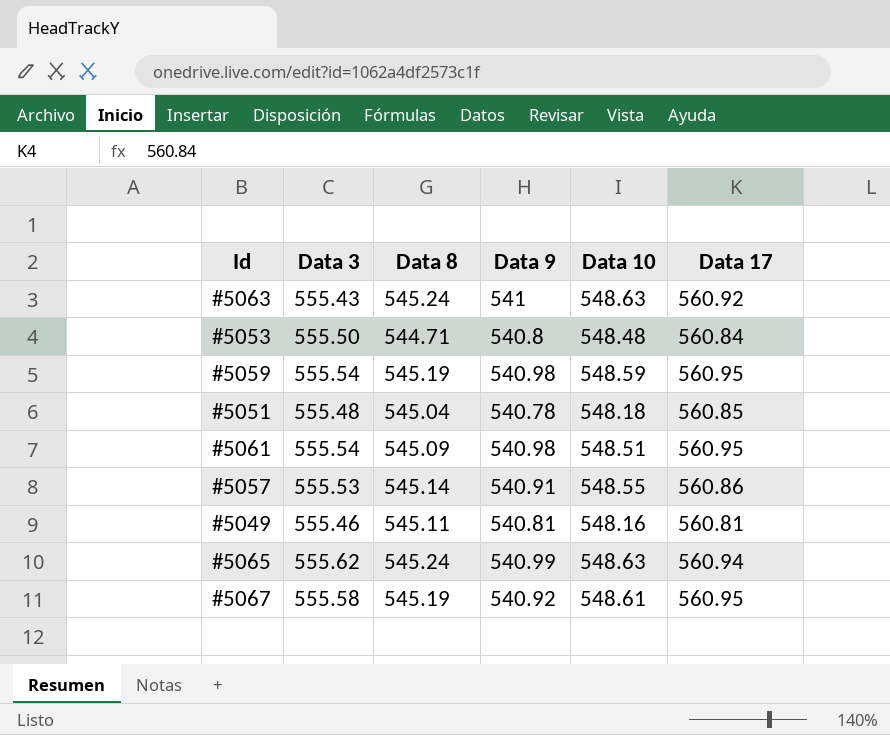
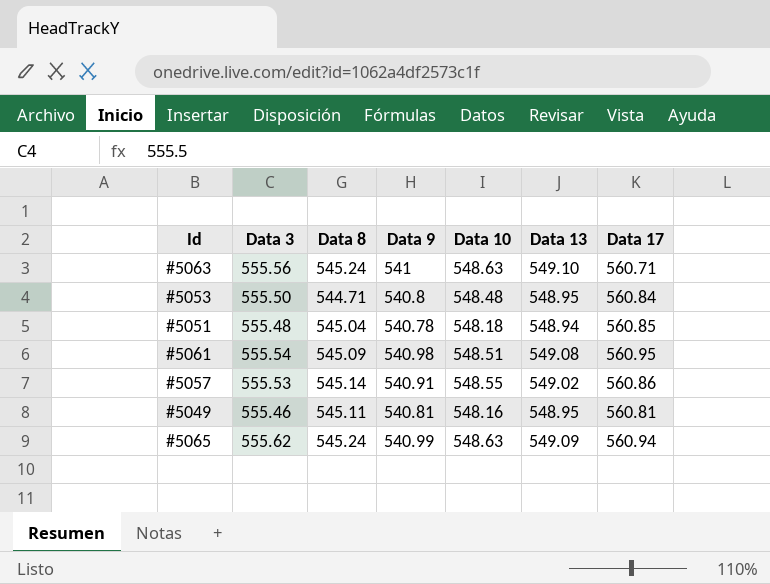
column Data 13 | position: none -> 6
row #5059: 555.54 | 545.19 | 540.98 | 548.59 | 560.95 -> none
row #5067: 555.58 | 545.19 | 540.92 | 548.61 | 560.95 -> none
#5063 | Data 3: 555.43 -> 555.56
#5063 | Data 17: 560.92 -> 560.71

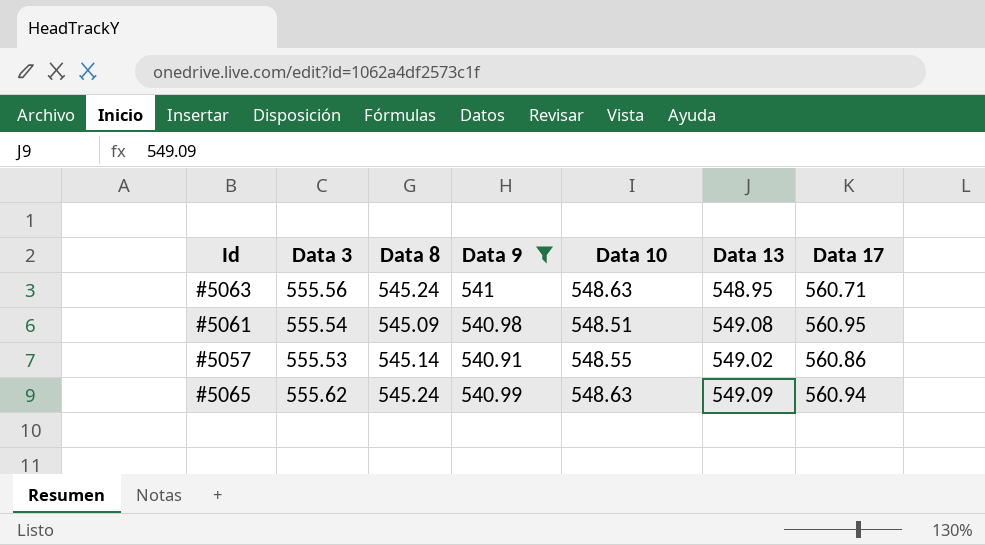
filter: none -> Data 9 >= 540.91
#5063 | Data 13: 549.10 -> 548.95

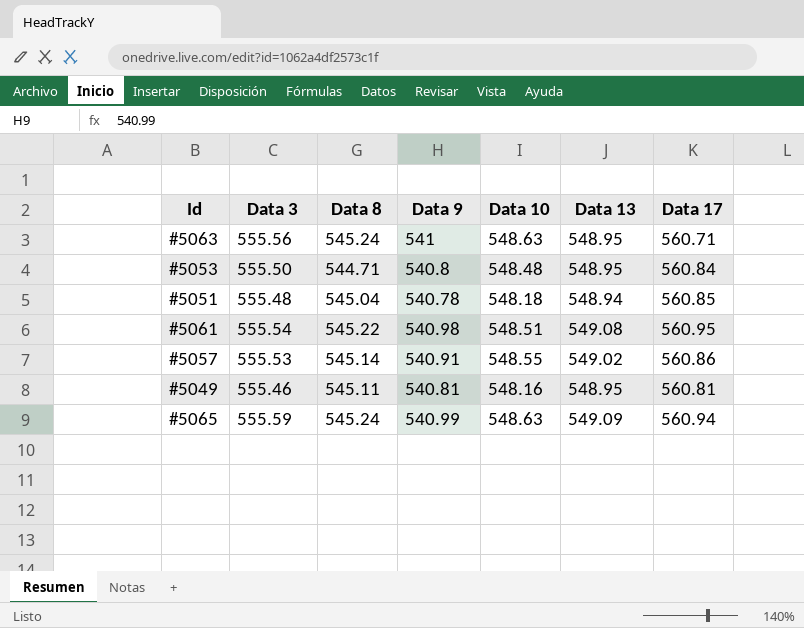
filter: Data 9 >= 540.91 -> none
#5061 | Data 8: 545.09 -> 545.22
#5065 | Data 3: 555.62 -> 555.59

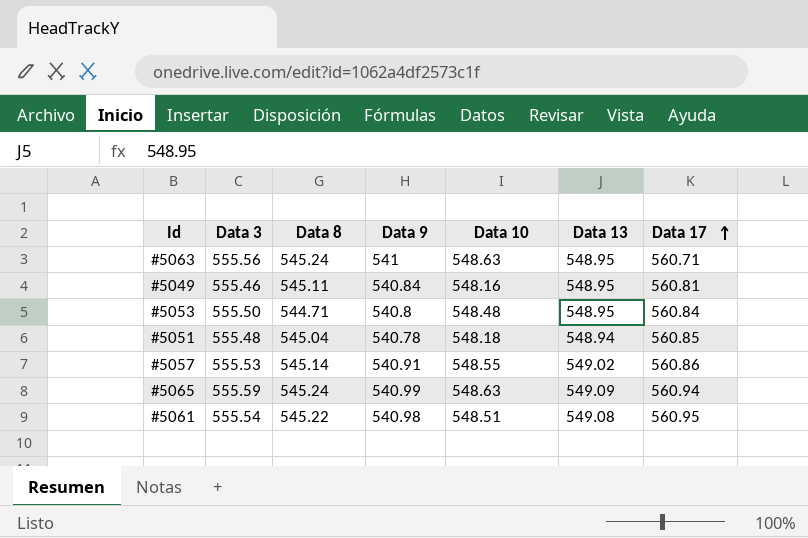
row order: none -> Data 17 ascending
#5049 | Data 9: 540.81 -> 540.84

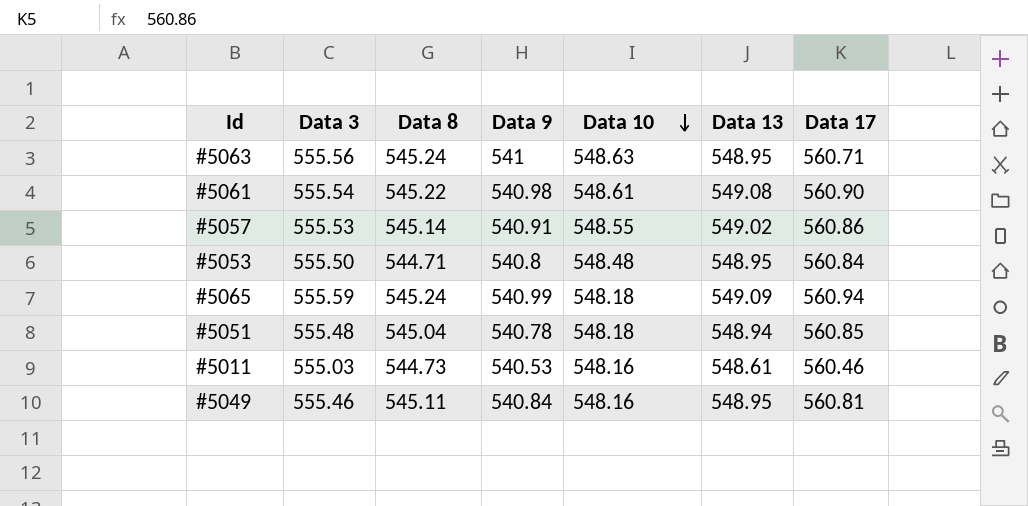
row order: Data 17 ascending -> Data 10 descending
#5061 | Data 10: 548.51 -> 548.61
#5061 | Data 17: 560.95 -> 560.90
#5065 | Data 10: 548.63 -> 548.18
row #5011: none -> 555.03 | 544.73 | 540.53 | 548.16 | 548.61 | 560.46

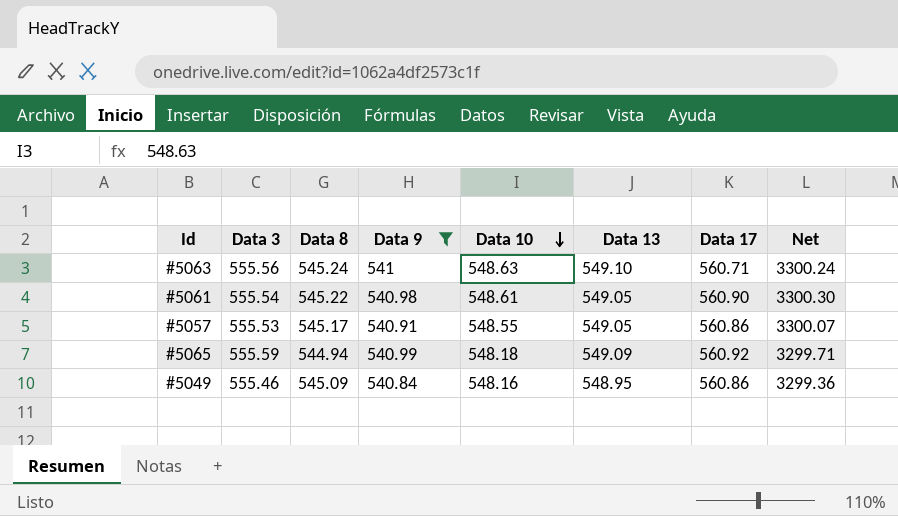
filter: none -> Data 9 >= 540.84
column Net | formula: none -> [Data 3] + [Data 8] + [Data 9] + [Data 10] + [Data 13] + [Data 17]
#5063 | Data 13: 548.95 -> 549.10
#5061 | Data 13: 549.08 -> 549.05
#5057 | Data 8: 545.14 -> 545.17
#5057 | Data 13: 549.02 -> 549.05
#5065 | Data 8: 545.24 -> 544.94
#5065 | Data 17: 560.94 -> 560.92
#5049 | Data 8: 545.11 -> 545.09
#5049 | Data 17: 560.81 -> 560.86

